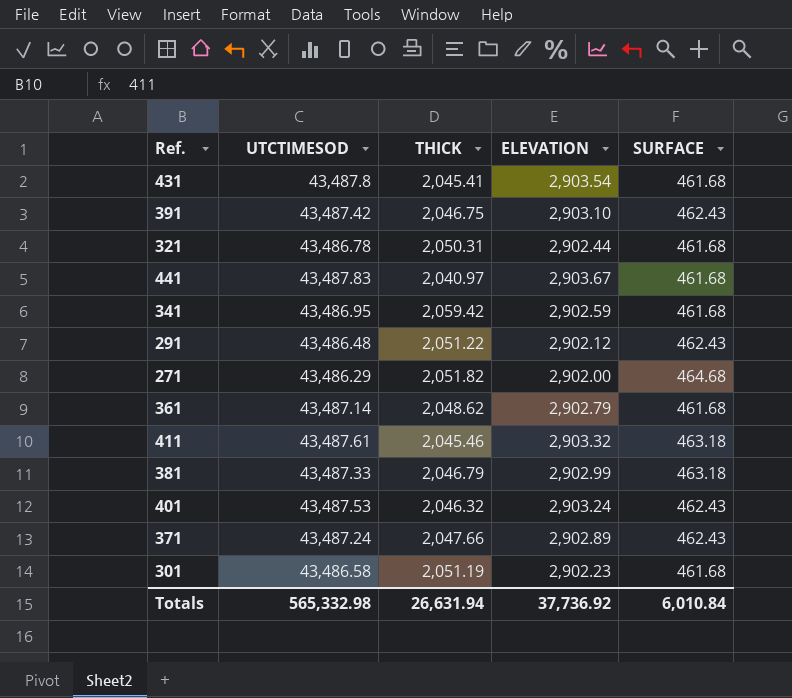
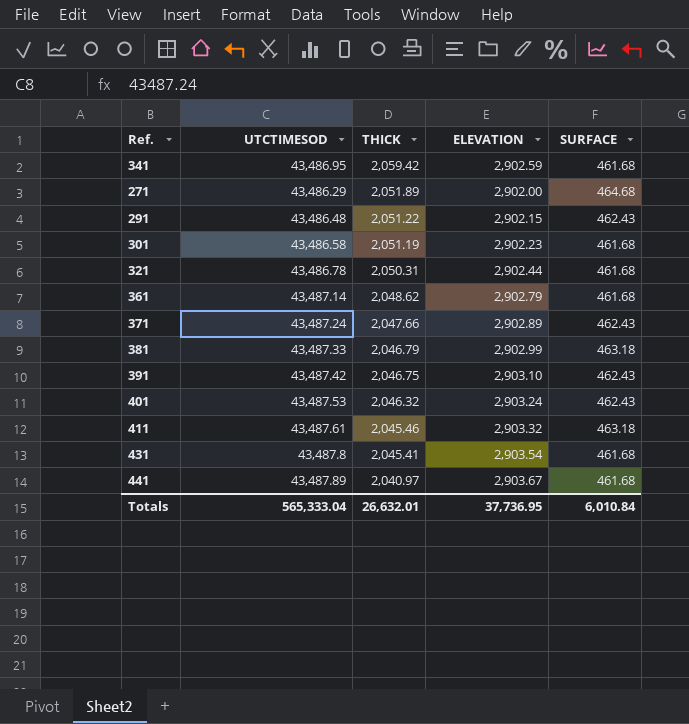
row order: none -> THICK descending
271 | THICK: 2,051.82 -> 2,051.89
291 | ELEVATION: 2,902.12 -> 2,902.15
441 | UTCTIMESOD: 43,487.83 -> 43,487.89
Totals | UTCTIMESOD: 565,332.98 -> 565,333.04
Totals | THICK: 26,631.94 -> 26,632.01
Totals | ELEVATION: 37,736.92 -> 37,736.95

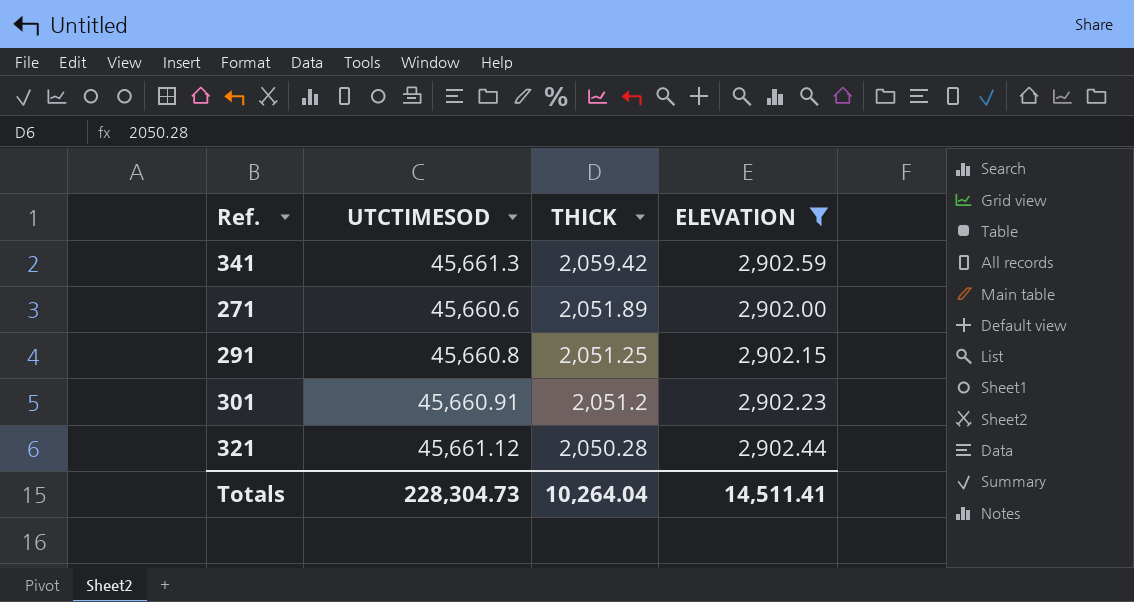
filter: none -> ELEVATION <= 2,902.59
column SURFACE | position: 5 -> none
341 | UTCTIMESOD: 43,486.95 -> 45,661.3
271 | UTCTIMESOD: 43,486.29 -> 45,660.6
291 | UTCTIMESOD: 43,486.48 -> 45,660.8
291 | THICK: 2,051.22 -> 2,051.25
301 | UTCTIMESOD: 43,486.58 -> 45,660.91
301 | THICK: 2,051.19 -> 2,051.2
321 | UTCTIMESOD: 43,486.78 -> 45,661.12
321 | THICK: 2,050.31 -> 2,050.28
Totals | UTCTIMESOD: 565,333.04 -> 228,304.73
Totals | THICK: 26,632.01 -> 10,264.04
Totals | ELEVATION: 37,736.95 -> 14,511.41

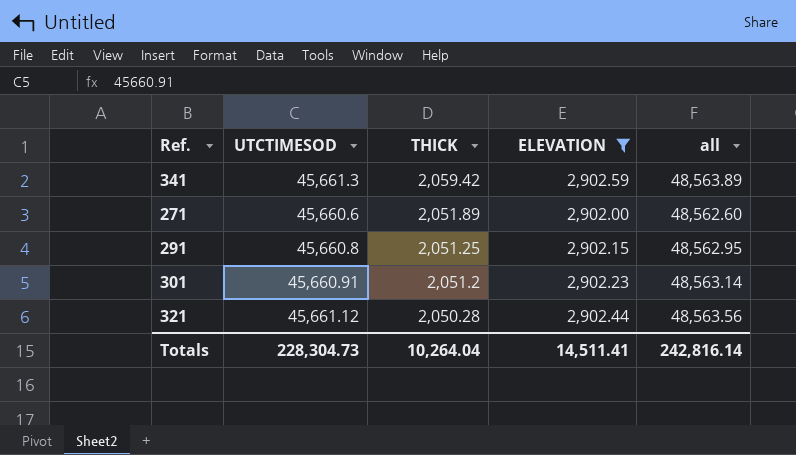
column all | formula: none -> [UTCTIMESOD] + [ELEVATION]

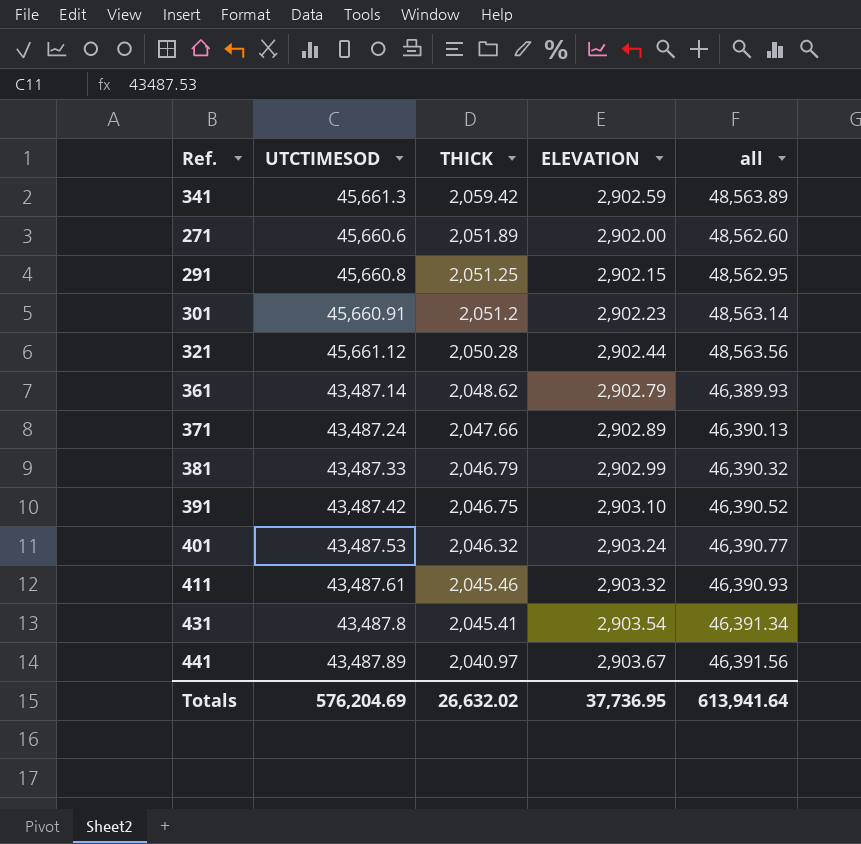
filter: ELEVATION <= 2,902.59 -> none
Totals | UTCTIMESOD: 228,304.73 -> 576,204.69
Totals | THICK: 10,264.04 -> 26,632.02
Totals | ELEVATION: 14,511.41 -> 37,736.95
Totals | all: 242,816.14 -> 613,941.64

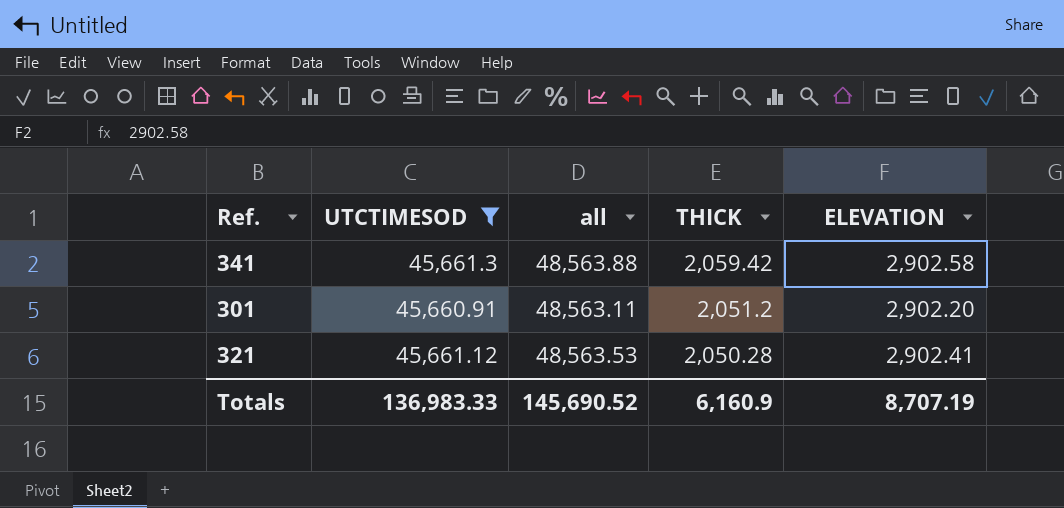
filter: none -> UTCTIMESOD >= 45,660.91
column all | position: 5 -> 3
341 | all: 48,563.89 -> 48,563.88
341 | ELEVATION: 2,902.59 -> 2,902.58
301 | all: 48,563.14 -> 48,563.11
301 | ELEVATION: 2,902.23 -> 2,902.20
321 | all: 48,563.56 -> 48,563.53
321 | ELEVATION: 2,902.44 -> 2,902.41
Totals | UTCTIMESOD: 576,204.69 -> 136,983.33
Totals | all: 613,941.64 -> 145,690.52
Totals | THICK: 26,632.02 -> 6,160.9
Totals | ELEVATION: 37,736.95 -> 8,707.19

